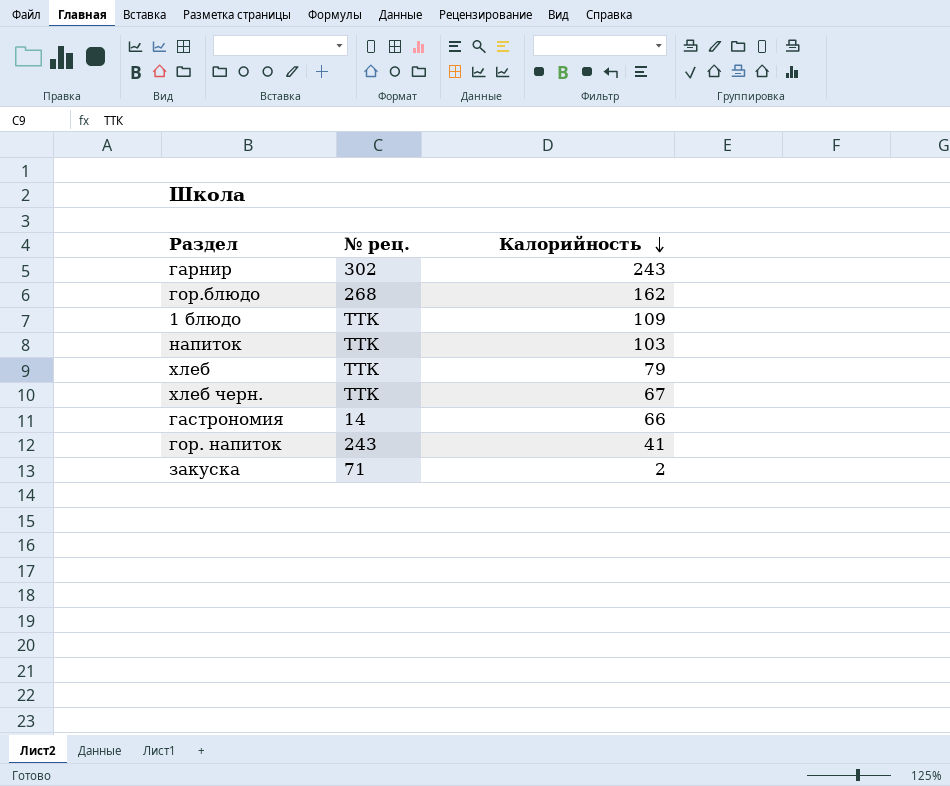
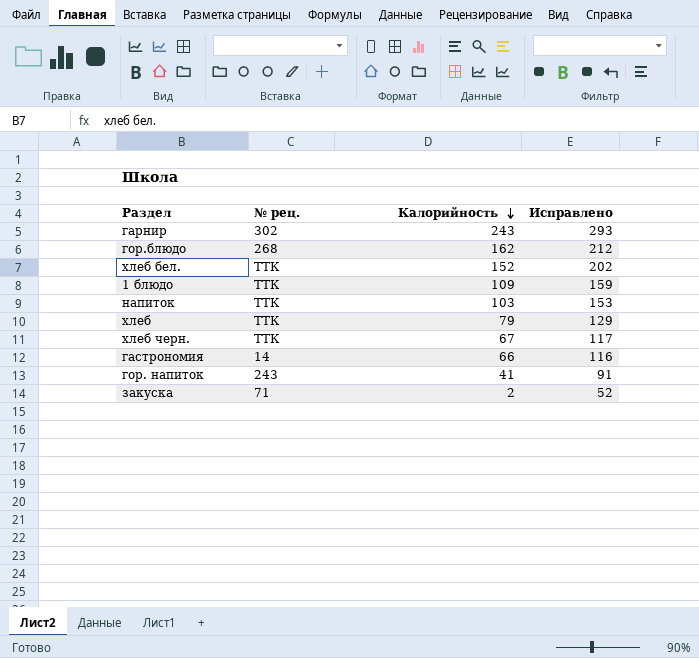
column Исправлено | formula: none -> [Калорийность] + 50
row хлеб бел.: none -> ТТК | 152 | 202

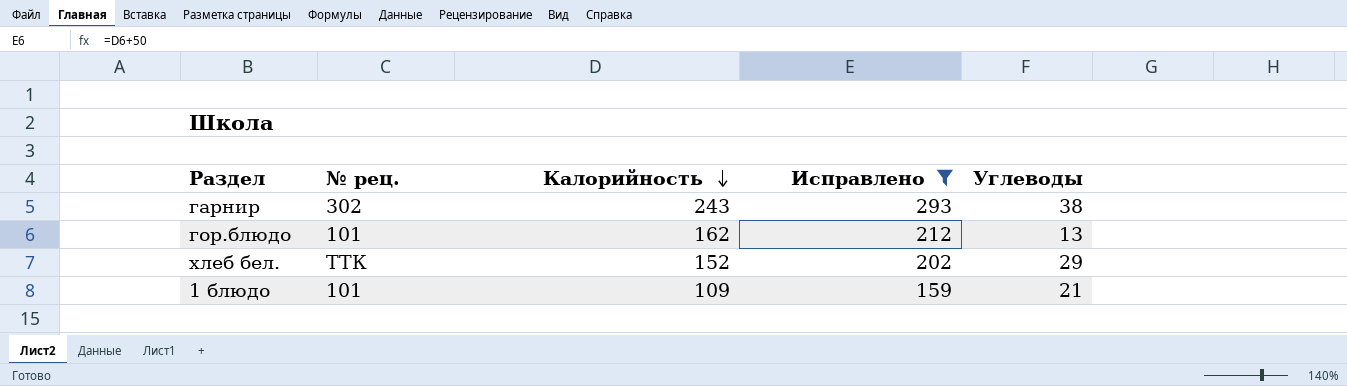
filter: none -> Исправлено >= 159
column Углеводы | position: none -> 5
гор.блюдо | № рец.: 268 -> 101
1 блюдо | № рец.: ТТК -> 101

